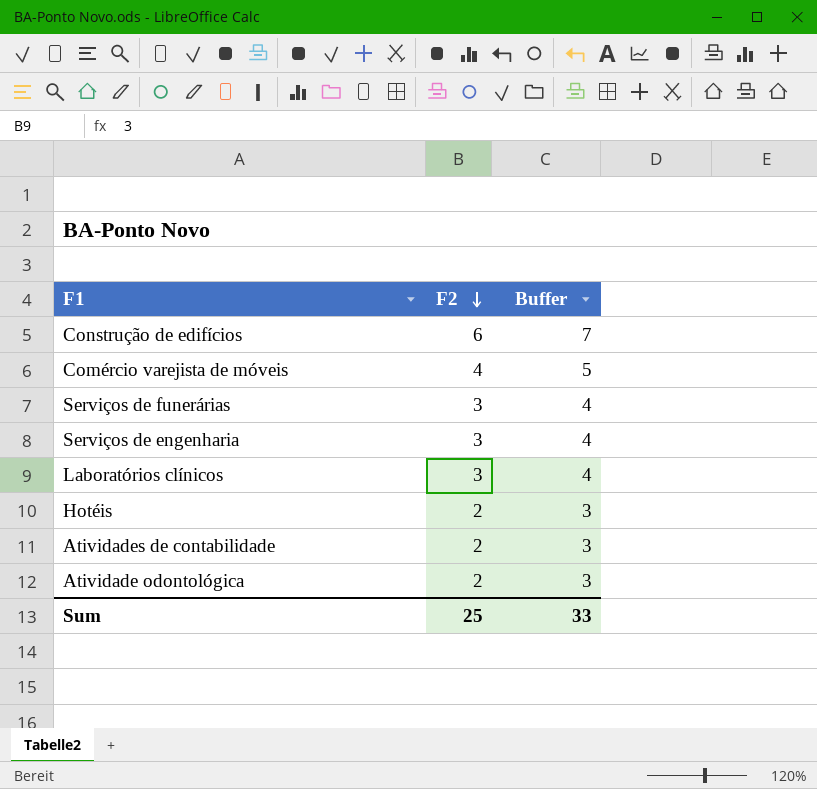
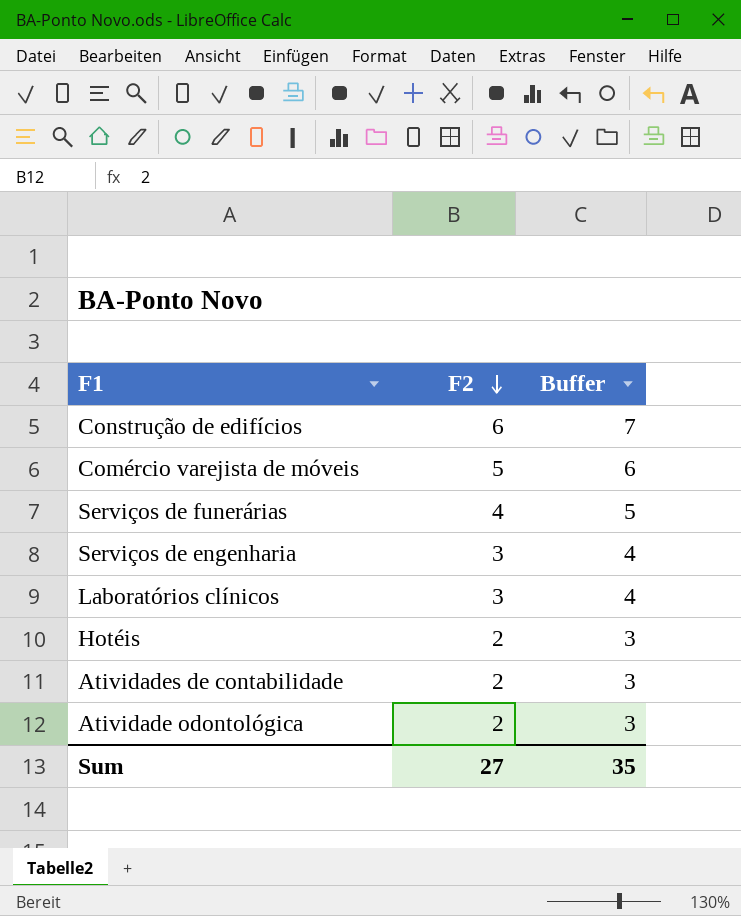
Comércio varejista de móveis | F2: 4 -> 5
Comércio varejista de móveis | Buffer: 5 -> 6
Serviços de funerárias | F2: 3 -> 4
Serviços de funerárias | Buffer: 4 -> 5
Sum | F2: 25 -> 27
Sum | Buffer: 33 -> 35

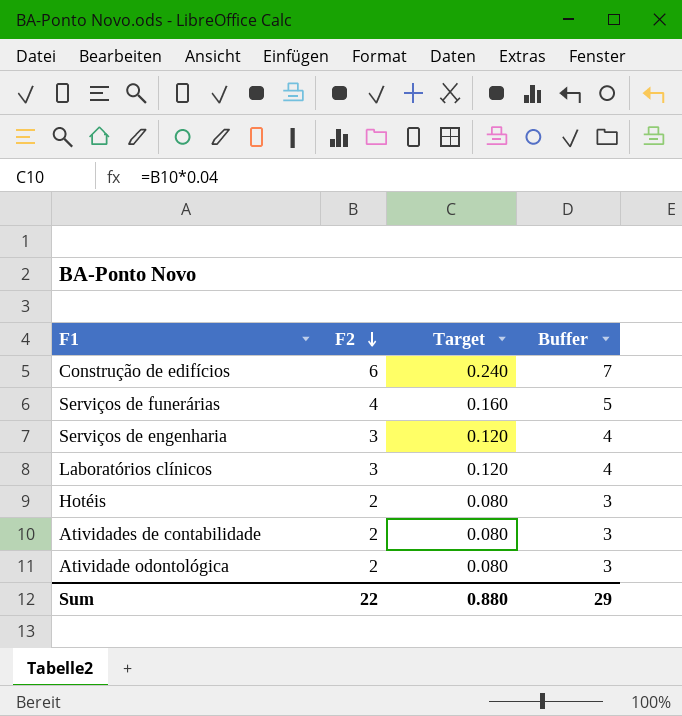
column Target | formula: none -> [F2] * 0.04
row Comércio varejista de móveis: 5 | 6 -> none
Sum | F2: 27 -> 22
Sum | Buffer: 35 -> 29

